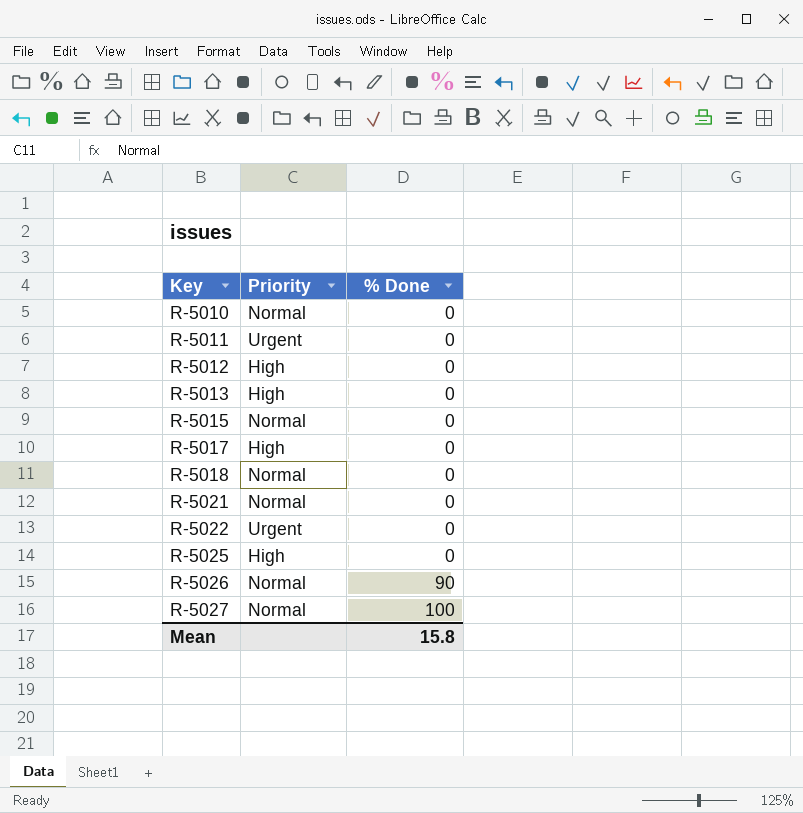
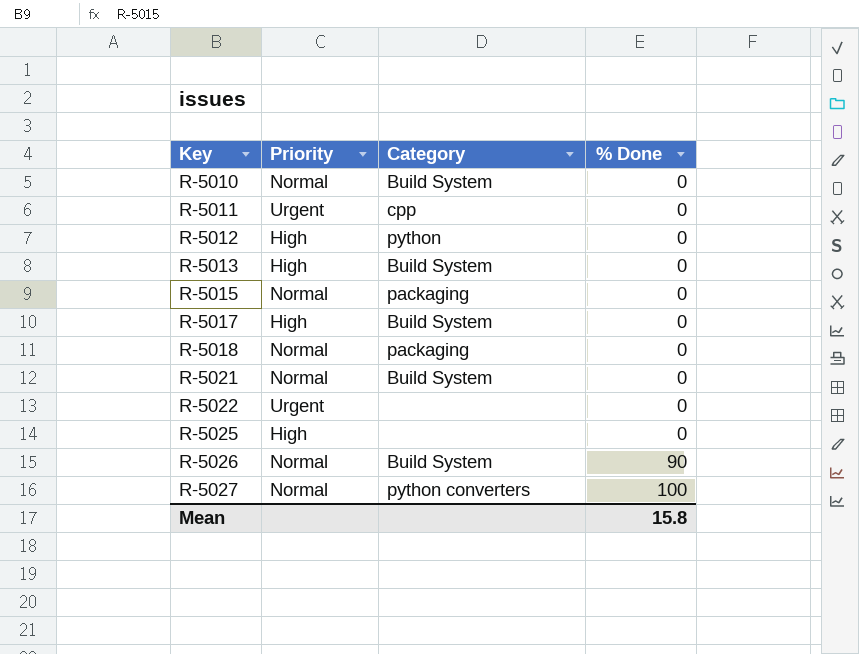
column Category | position: none -> 3

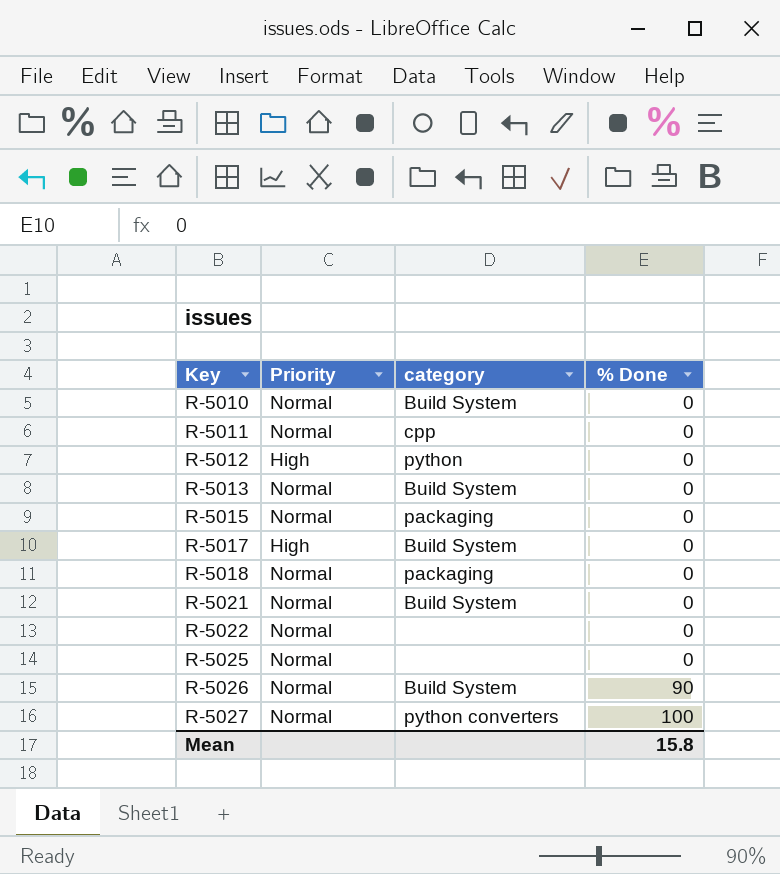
column name: Category -> category
R-5011 | Priority: Urgent -> Normal
R-5013 | Priority: High -> Normal
R-5022 | Priority: Urgent -> Normal
R-5025 | Priority: High -> Normal

